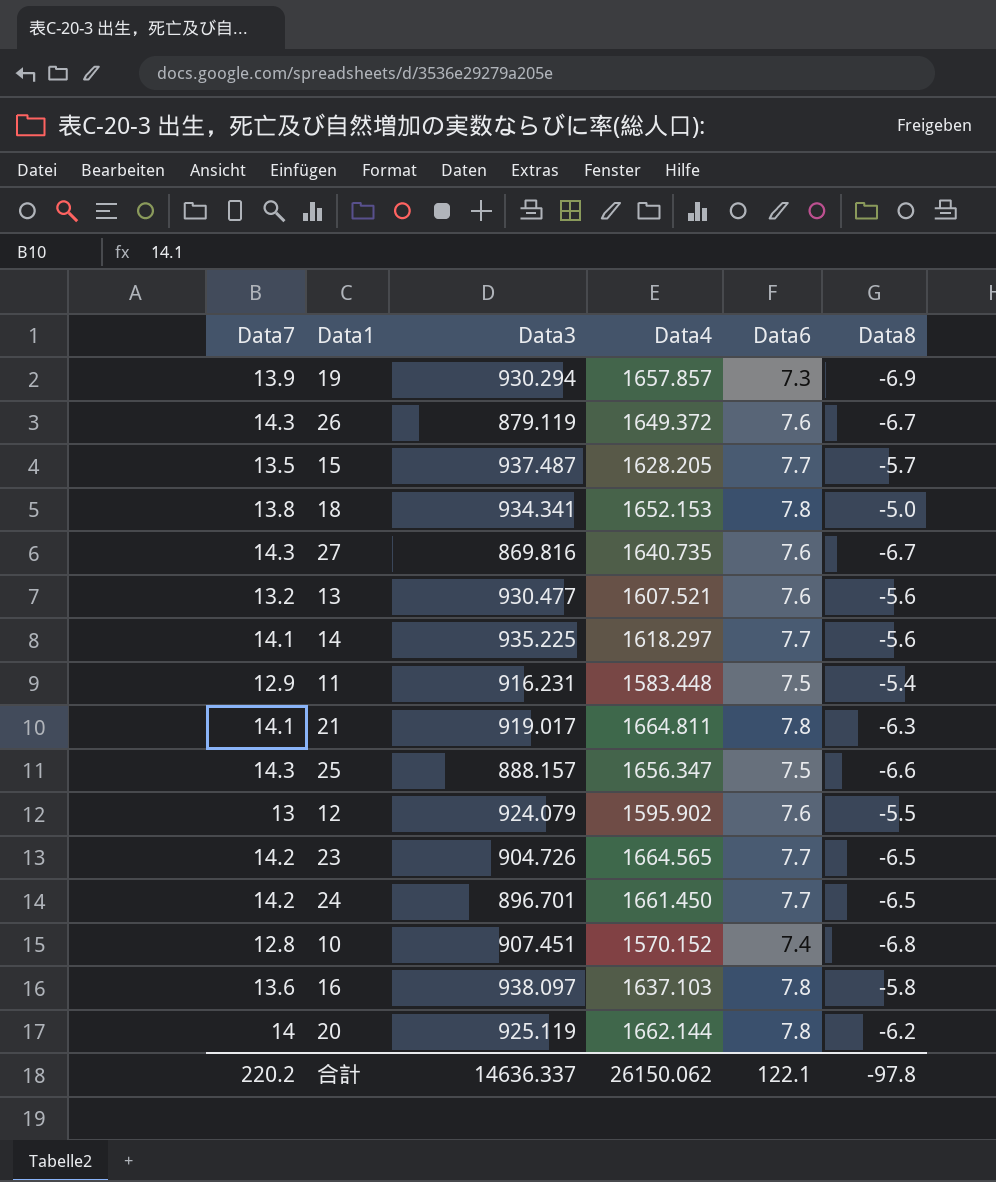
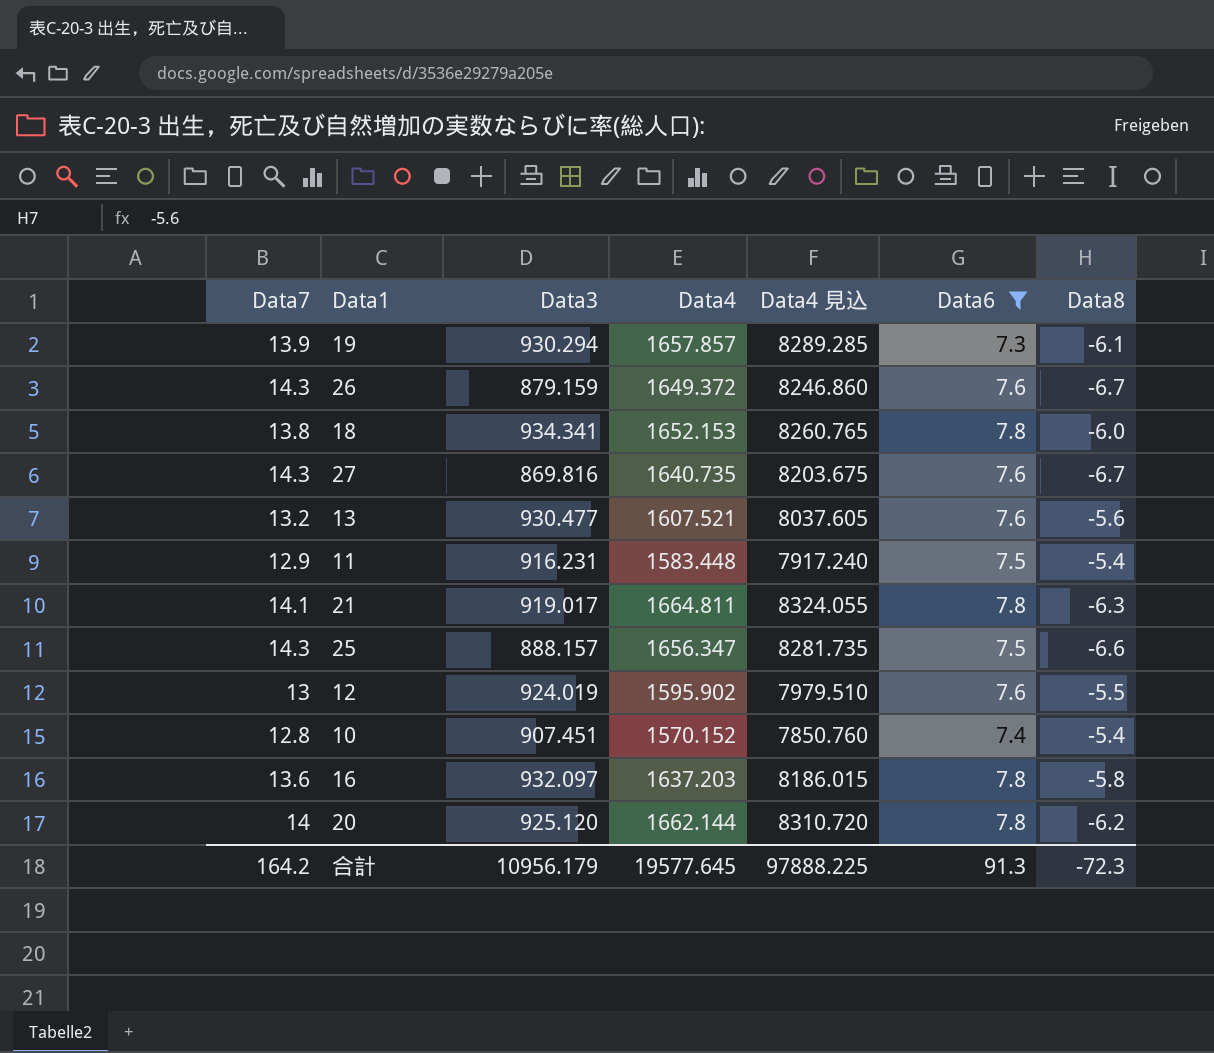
filter: none -> Data6 != 7.7
column Data4 見込 | formula: none -> [Data4] * 5
19 | Data8: -6.9 -> -6.1
26 | Data3: 879.119 -> 879.159
18 | Data8: -5.0 -> -6.0
12 | Data3: 924.079 -> 924.019
10 | Data8: -6.8 -> -5.4
16 | Data3: 938.097 -> 932.097
16 | Data4: 1637.103 -> 1637.203
20 | Data3: 925.119 -> 925.120
合計 | Data7: 220.2 -> 164.2
合計 | Data3: 14636.337 -> 10956.179
合計 | Data4: 26150.062 -> 19577.645
合計 | Data6: 122.1 -> 91.3
合計 | Data8: -97.8 -> -72.3

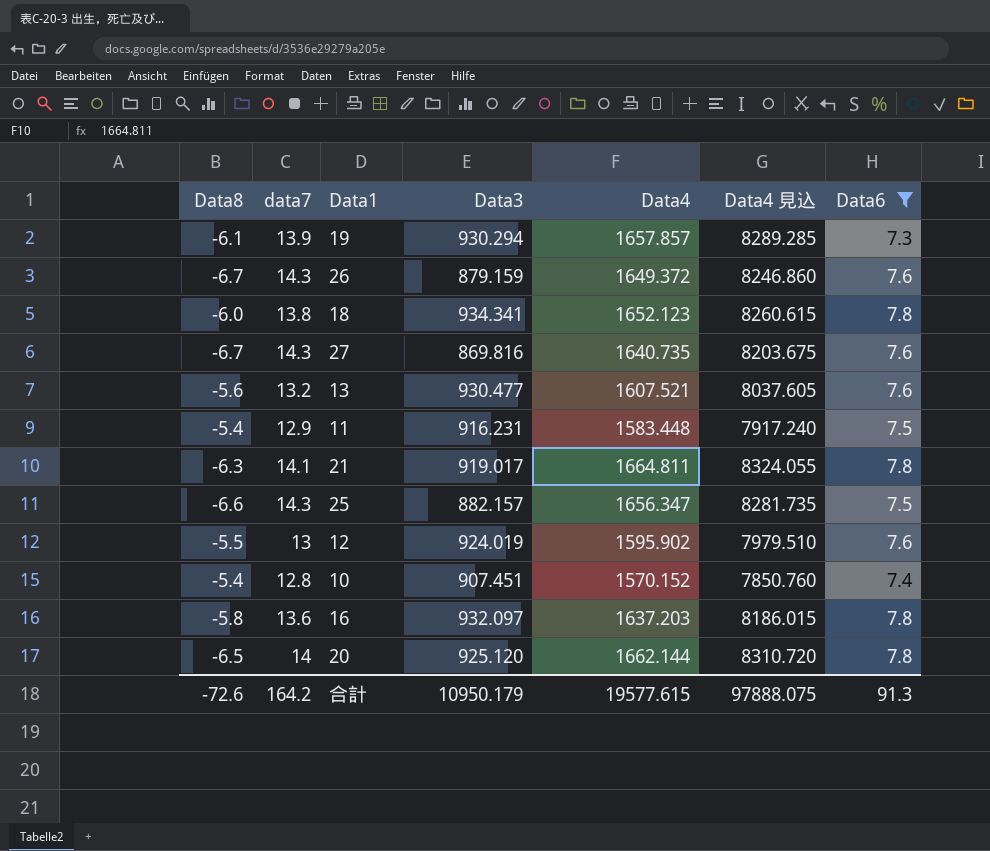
column Data8 | position: 7 -> 1
column name: Data7 -> data7
18 | Data4: 1652.153 -> 1652.123
18 | Data4 見込: 8260.765 -> 8260.615
25 | Data3: 888.157 -> 882.157
20 | Data8: -6.2 -> -6.5
合計 | Data8: -72.3 -> -72.6
合計 | Data3: 10956.179 -> 10950.179
合計 | Data4: 19577.645 -> 19577.615
合計 | Data4 見込: 97888.225 -> 97888.075

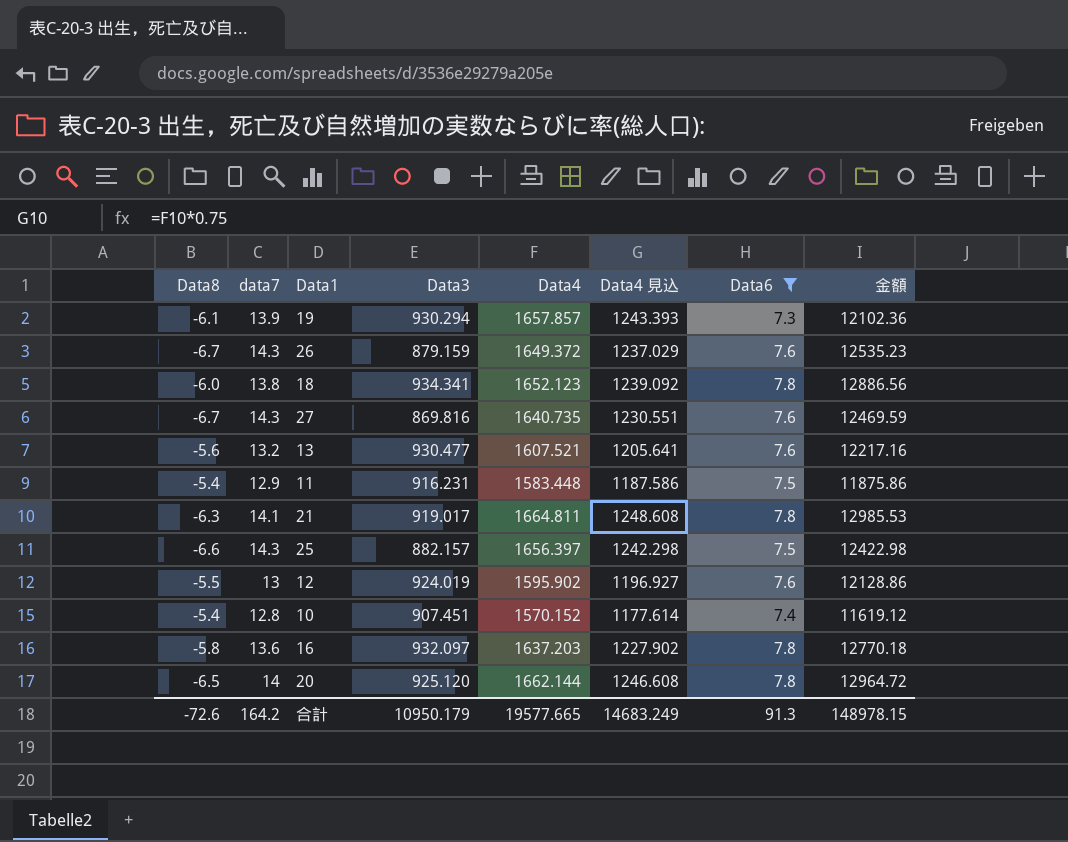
column Data4 見込 | formula: [Data4] * 5 -> [Data4] * 0.75
column 金額 | formula: none -> [Data4] * [Data6]
25 | Data4: 1656.347 -> 1656.397
合計 | Data4: 19577.615 -> 19577.665
合計 | Data4 見込: 97888.075 -> 14683.249

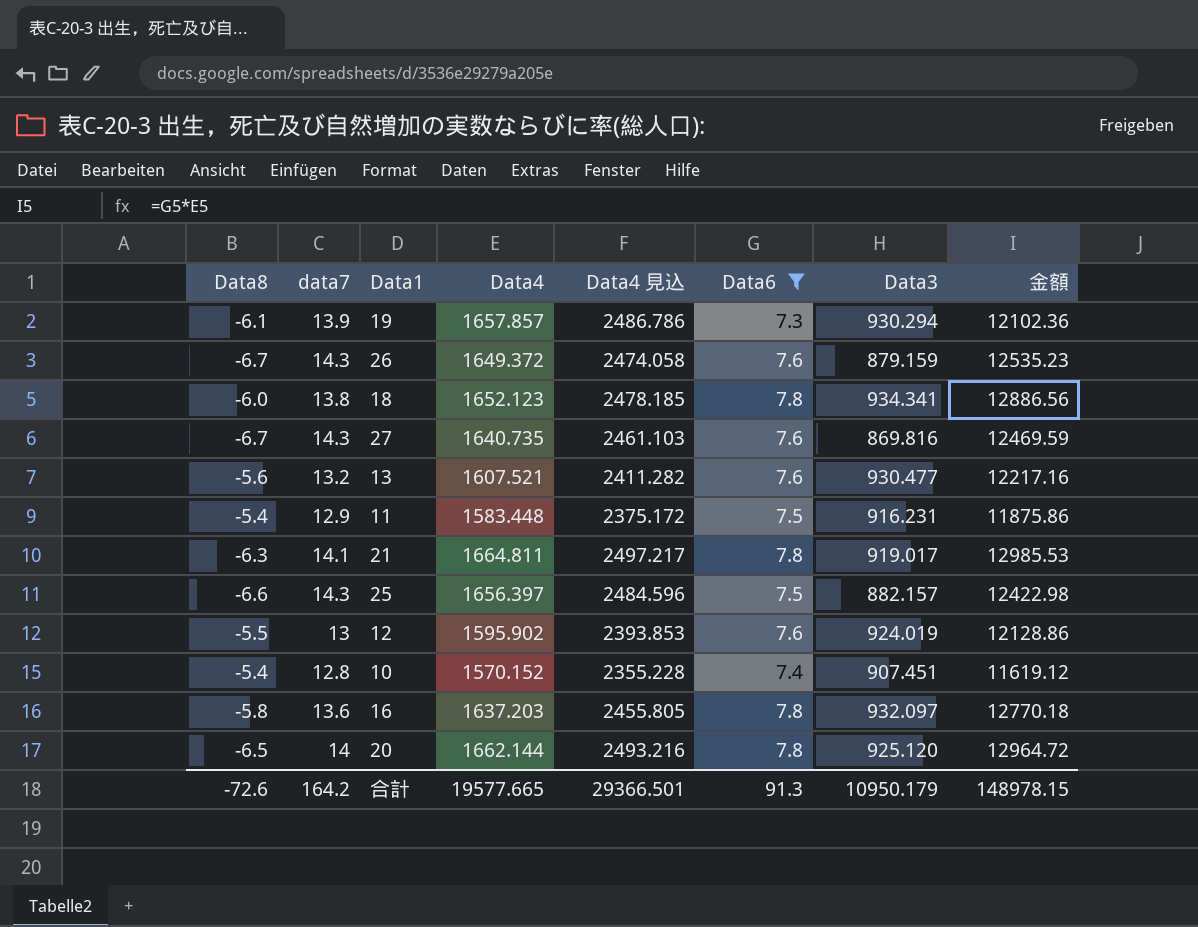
column Data4 見込 | formula: [Data4] * 0.75 -> [Data4] * 1.5
column Data3 | position: 4 -> 7
合計 | Data4 見込: 14683.249 -> 29366.501

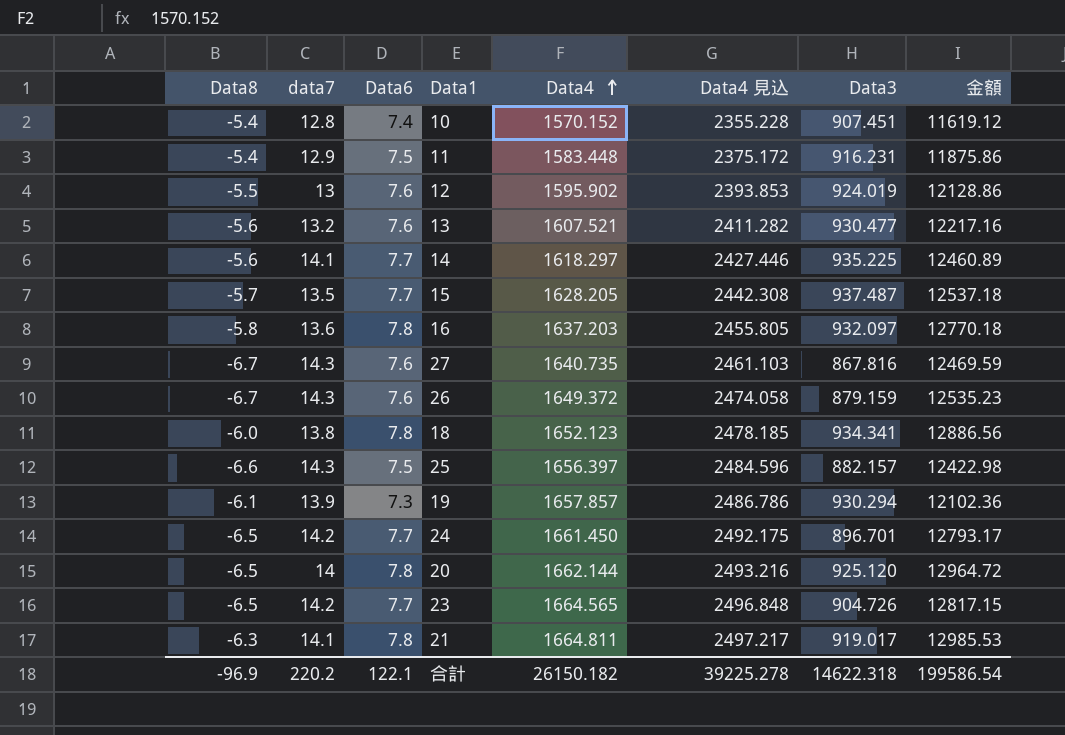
filter: Data6 != 7.7 -> none
row order: none -> Data4 ascending
column Data6 | position: 6 -> 3
27 | Data3: 869.816 -> 867.816
合計 | Data8: -72.6 -> -96.9
合計 | data7: 164.2 -> 220.2
合計 | Data6: 91.3 -> 122.1
合計 | Data4: 19577.665 -> 26150.182
合計 | Data4 見込: 29366.501 -> 39225.278
合計 | Data3: 10950.179 -> 14622.318
合計 | 金額: 148978.15 -> 199586.54

